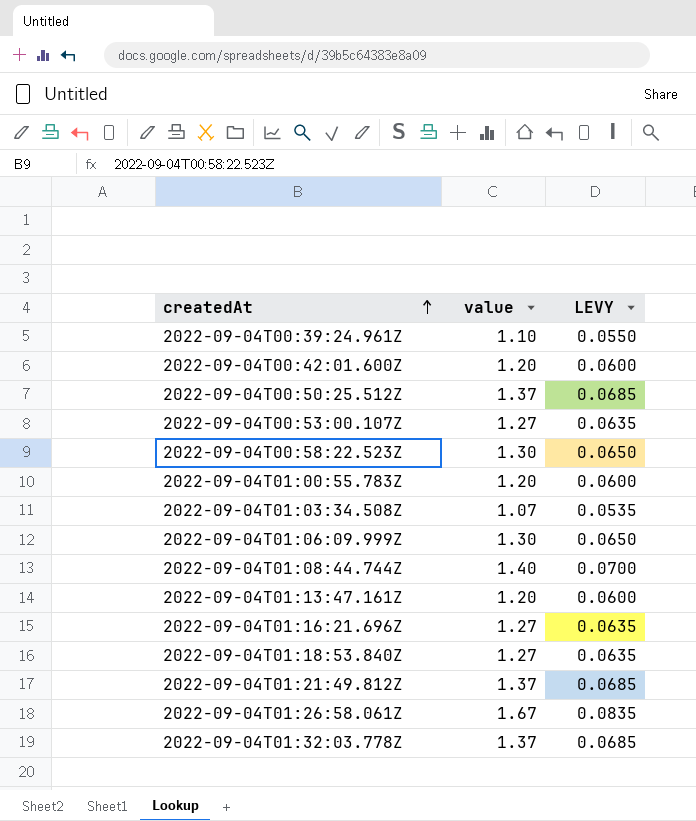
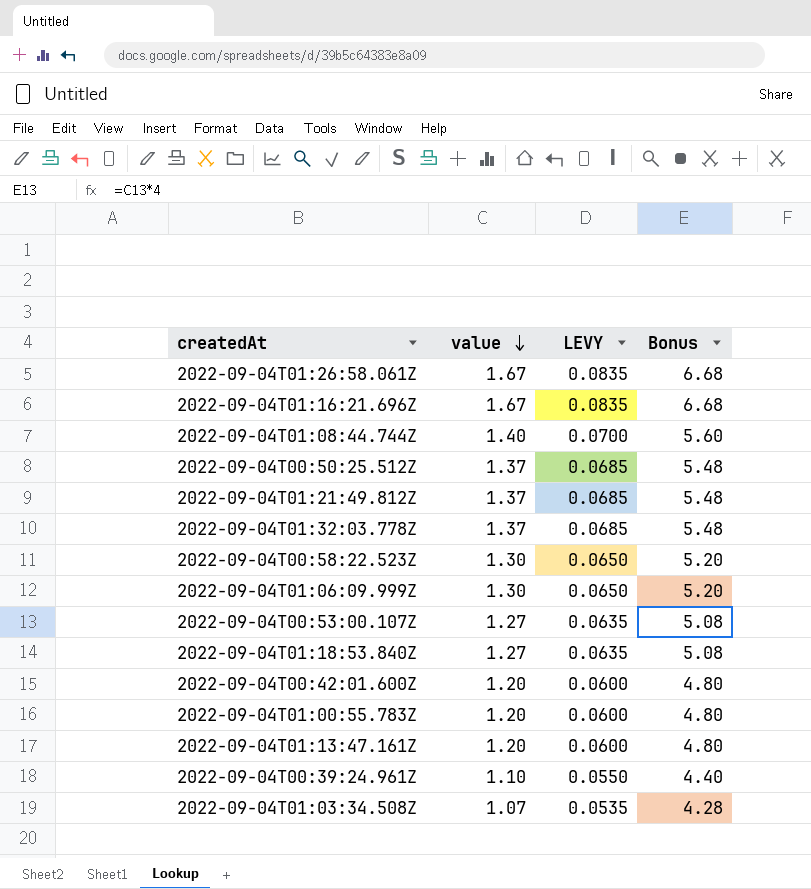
row order: createdAt ascending -> value descending
column Bonus | formula: none -> [value] * 4
2022-09-04T01:16:21.696Z | value: 1.27 -> 1.67
2022-09-04T01:16:21.696Z | LEVY: 0.0635 -> 0.0835

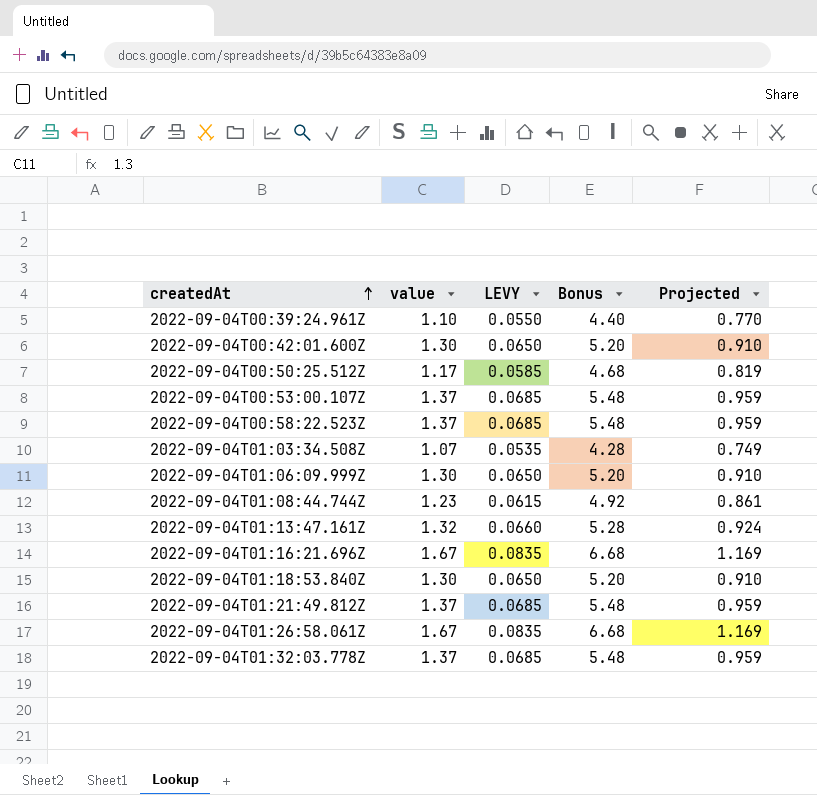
row order: value descending -> createdAt ascending
column Projected | formula: none -> [value] * 0.7
row 2022-09-04T01:00:55.783Z: 1.20 | 0.0600 | 4.80 -> none
2022-09-04T00:42:01.600Z | value: 1.20 -> 1.30
2022-09-04T00:42:01.600Z | LEVY: 0.0600 -> 0.0650
2022-09-04T00:42:01.600Z | Bonus: 4.80 -> 5.20
2022-09-04T00:50:25.512Z | value: 1.37 -> 1.17
2022-09-04T00:50:25.512Z | LEVY: 0.0685 -> 0.0585
2022-09-04T00:50:25.512Z | Bonus: 5.48 -> 4.68
2022-09-04T00:53:00.107Z | value: 1.27 -> 1.37
2022-09-04T00:53:00.107Z | LEVY: 0.0635 -> 0.0685
2022-09-04T00:53:00.107Z | Bonus: 5.08 -> 5.48
2022-09-04T00:58:22.523Z | value: 1.30 -> 1.37
2022-09-04T00:58:22.523Z | LEVY: 0.0650 -> 0.0685
2022-09-04T00:58:22.523Z | Bonus: 5.20 -> 5.48
2022-09-04T01:08:44.744Z | value: 1.40 -> 1.23
2022-09-04T01:08:44.744Z | LEVY: 0.0700 -> 0.0615
2022-09-04T01:08:44.744Z | Bonus: 5.60 -> 4.92
2022-09-04T01:13:47.161Z | value: 1.20 -> 1.32
2022-09-04T01:13:47.161Z | LEVY: 0.0600 -> 0.0660
2022-09-04T01:13:47.161Z | Bonus: 4.80 -> 5.28
2022-09-04T01:18:53.840Z | value: 1.27 -> 1.30
2022-09-04T01:18:53.840Z | LEVY: 0.0635 -> 0.0650
2022-09-04T01:18:53.840Z | Bonus: 5.08 -> 5.20

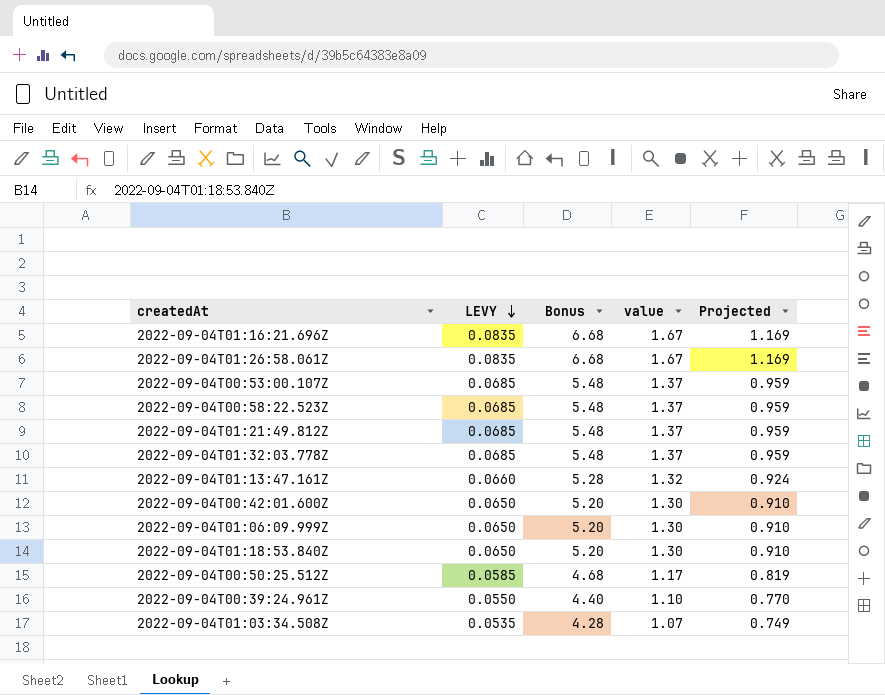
row order: createdAt ascending -> LEVY descending
column value | position: 2 -> 4
row 2022-09-04T01:08:44.744Z: 1.23 | 0.0615 | 4.92 | 0.861 -> none

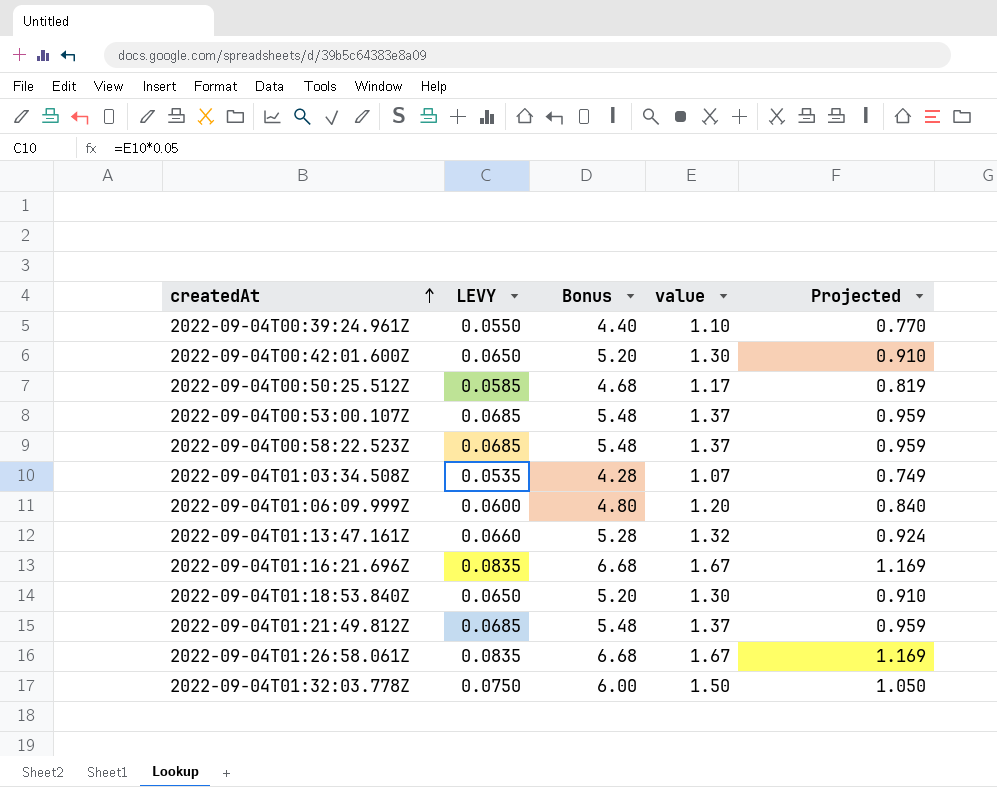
row order: LEVY descending -> createdAt ascending
2022-09-04T01:06:09.999Z | LEVY: 0.0650 -> 0.0600
2022-09-04T01:06:09.999Z | Bonus: 5.20 -> 4.80
2022-09-04T01:06:09.999Z | value: 1.30 -> 1.20
2022-09-04T01:06:09.999Z | Projected: 0.910 -> 0.840
2022-09-04T01:32:03.778Z | LEVY: 0.0685 -> 0.0750
2022-09-04T01:32:03.778Z | Bonus: 5.48 -> 6.00
2022-09-04T01:32:03.778Z | value: 1.37 -> 1.50
2022-09-04T01:32:03.778Z | Projected: 0.959 -> 1.050

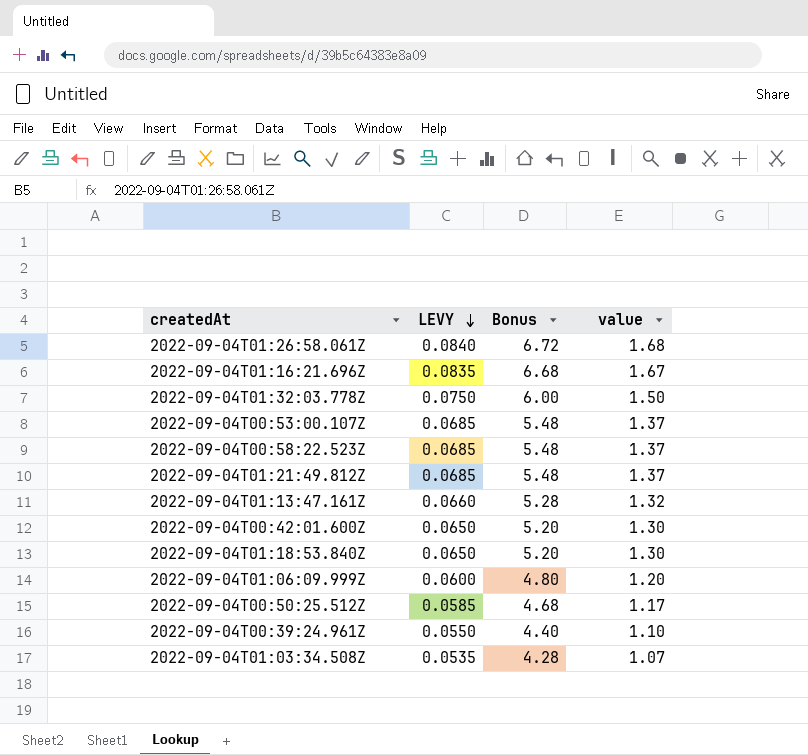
row order: createdAt ascending -> LEVY descending
column Projected | formula: [value] * 0.7 -> none
2022-09-04T01:26:58.061Z | LEVY: 0.0835 -> 0.0840
2022-09-04T01:26:58.061Z | Bonus: 6.68 -> 6.72
2022-09-04T01:26:58.061Z | value: 1.67 -> 1.68

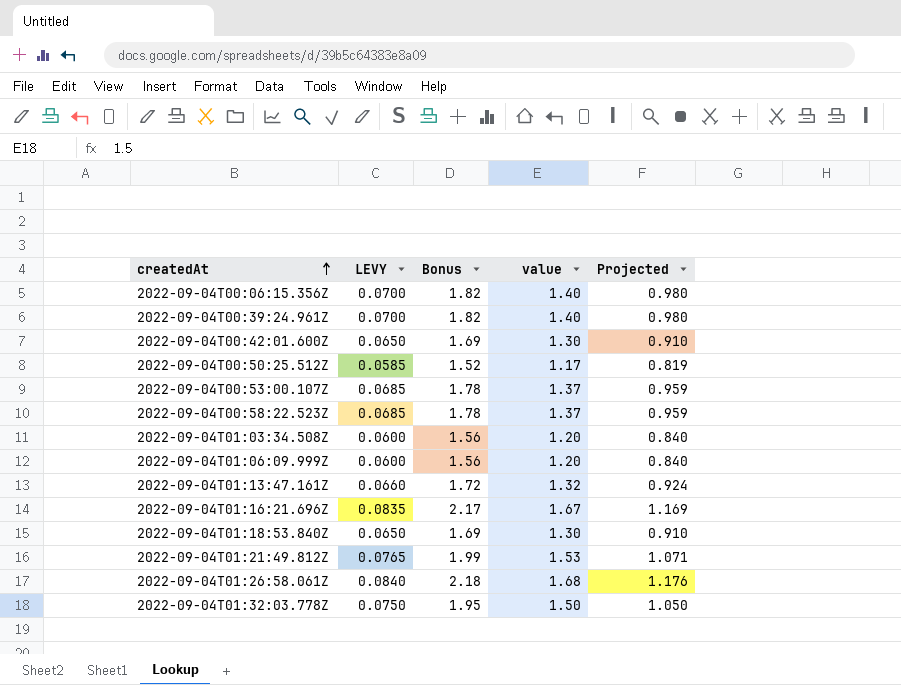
row order: LEVY descending -> createdAt ascending
column Bonus | formula: [value] * 4 -> [value] * 1.3
column Projected | formula: none -> [value] * 0.7
row 2022-09-04T00:06:15.356Z: none -> 0.0700 | 1.82 | 1.40 | 0.980
2022-09-04T00:39:24.961Z | LEVY: 0.0550 -> 0.0700
2022-09-04T00:39:24.961Z | value: 1.10 -> 1.40
2022-09-04T01:03:34.508Z | LEVY: 0.0535 -> 0.0600
2022-09-04T01:03:34.508Z | value: 1.07 -> 1.20
2022-09-04T01:21:49.812Z | LEVY: 0.0685 -> 0.0765
2022-09-04T01:21:49.812Z | value: 1.37 -> 1.53

